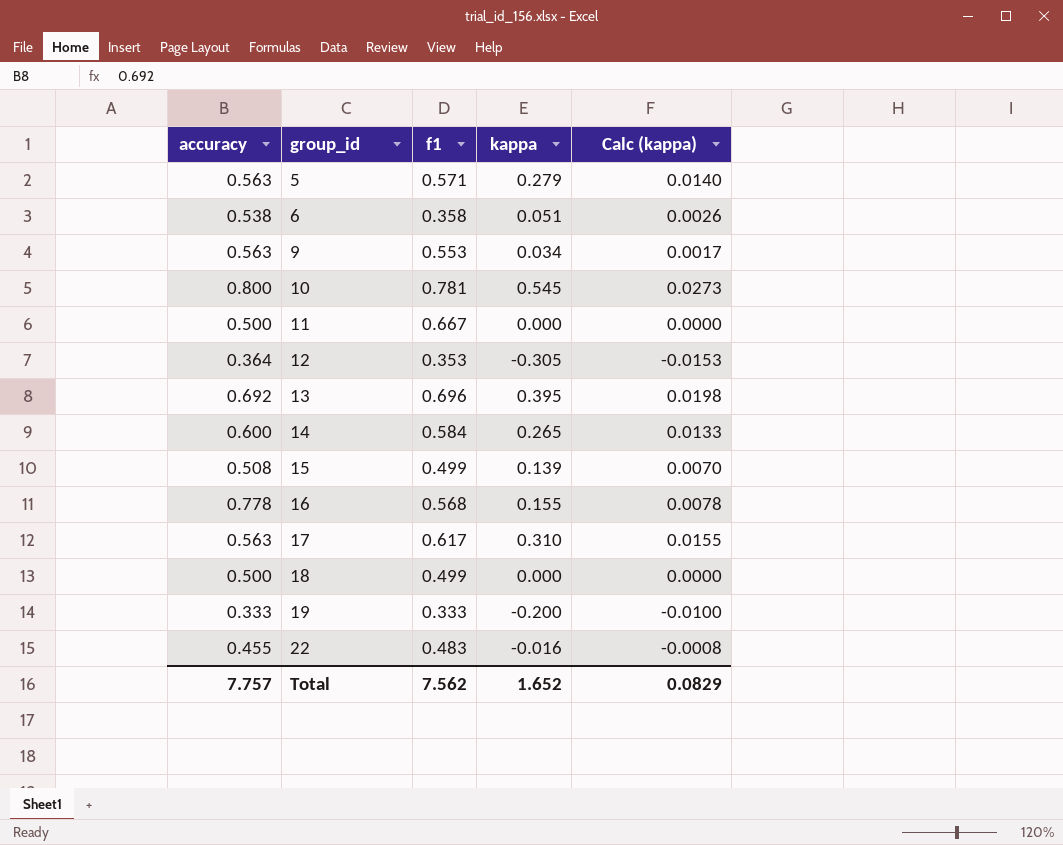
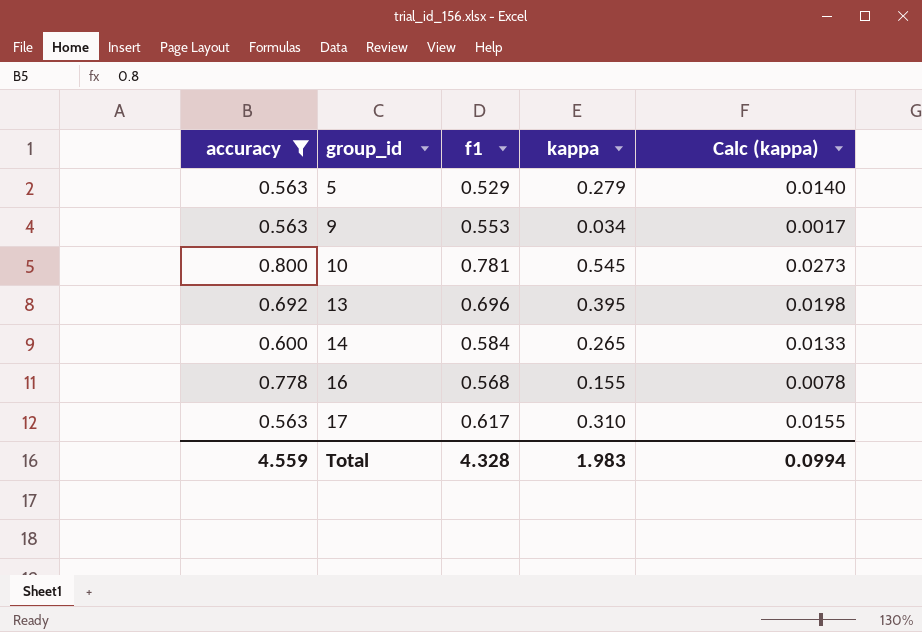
filter: none -> accuracy >= 0.563
5 | f1: 0.571 -> 0.529
Total | accuracy: 7.757 -> 4.559
Total | f1: 7.562 -> 4.328
Total | kappa: 1.652 -> 1.983
Total | Calc (kappa): 0.0829 -> 0.0994

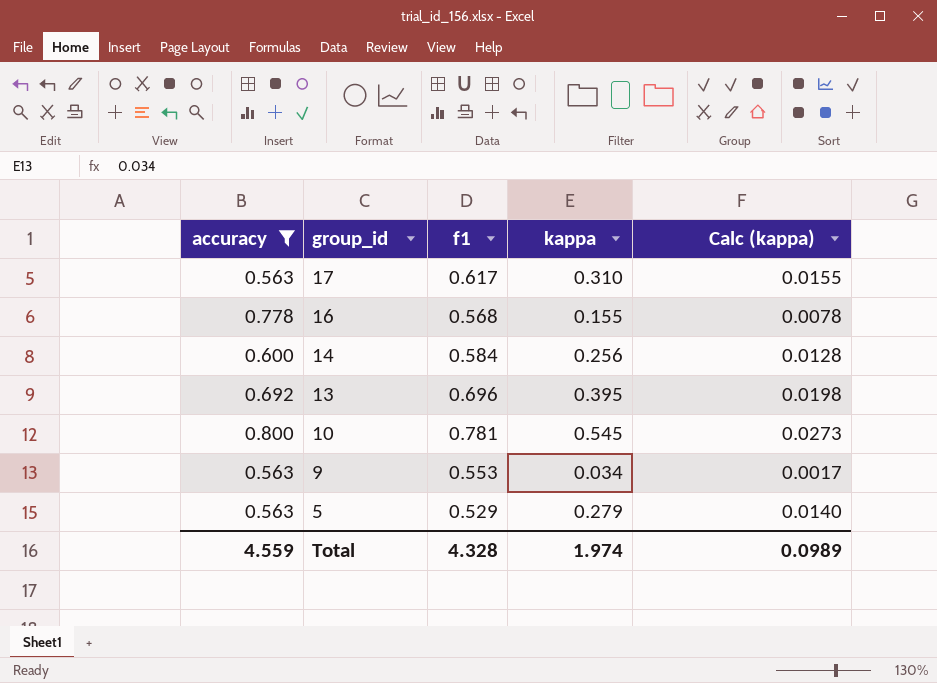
row order: group_id ascending -> group_id descending
14 | kappa: 0.265 -> 0.256
14 | Calc (kappa): 0.0133 -> 0.0128
Total | kappa: 1.983 -> 1.974
Total | Calc (kappa): 0.0994 -> 0.0989

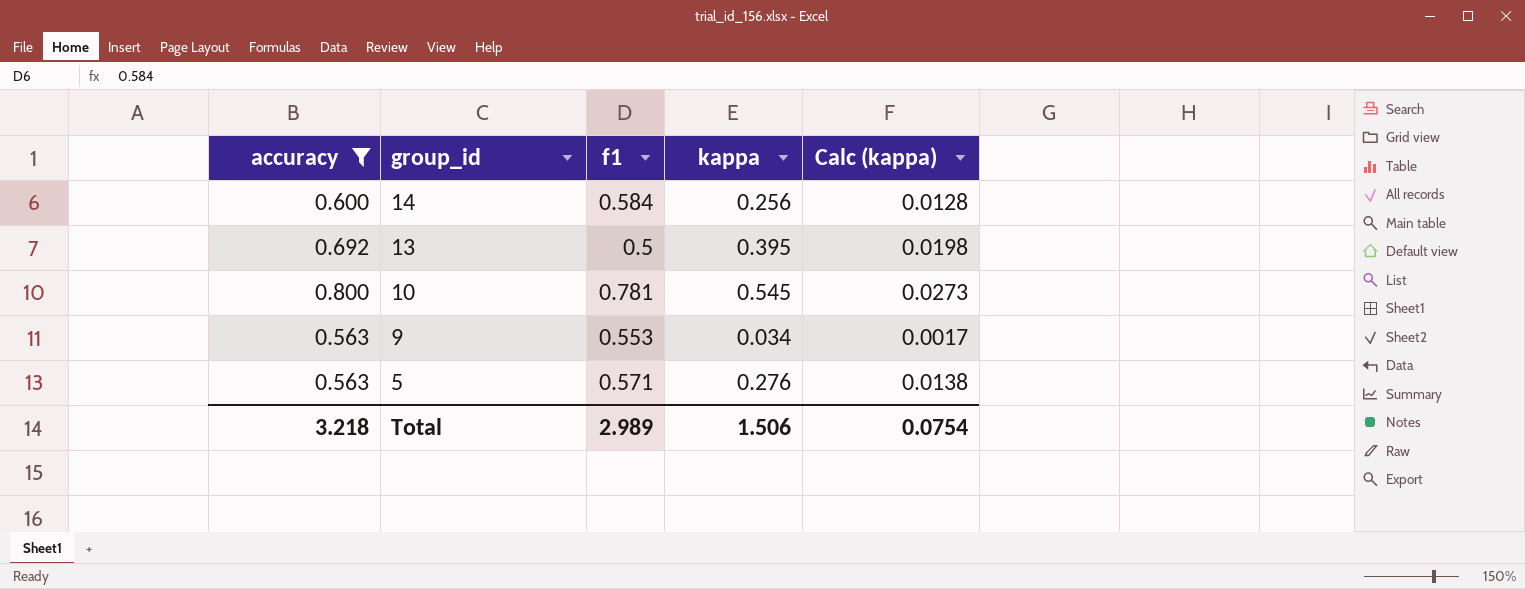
row 17: 0.563 | 0.617 | 0.310 | 0.0155 -> none
row 16: 0.778 | 0.568 | 0.155 | 0.0078 -> none
13 | f1: 0.696 -> 0.5
5 | f1: 0.529 -> 0.571
5 | kappa: 0.279 -> 0.276
5 | Calc (kappa): 0.0140 -> 0.0138
Total | accuracy: 4.559 -> 3.218
Total | f1: 4.328 -> 2.989
Total | kappa: 1.974 -> 1.506
Total | Calc (kappa): 0.0989 -> 0.0754

